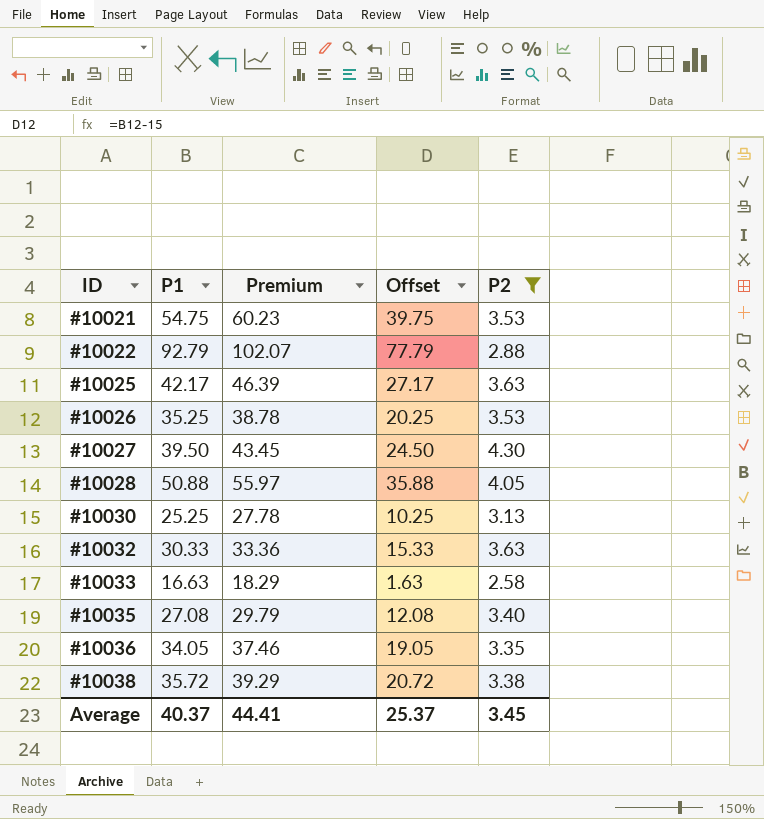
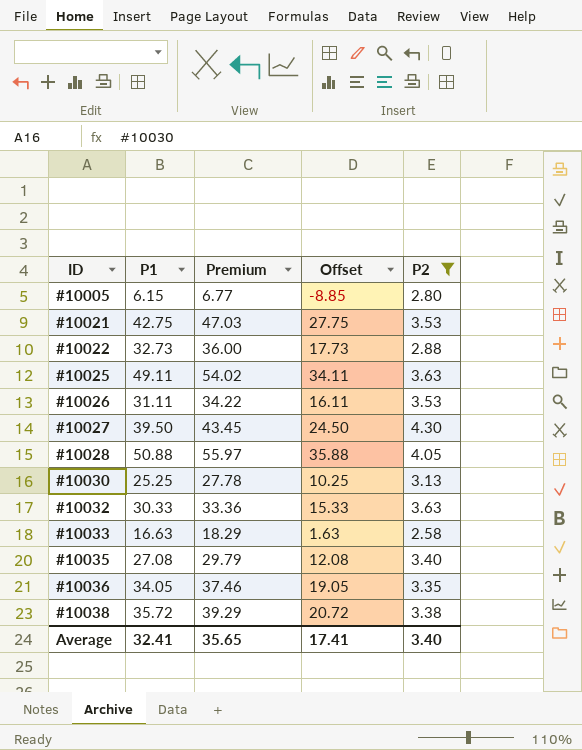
row #10005: none -> 6.15 | 6.77 | -8.85 | 2.80
#10021 | P1: 54.75 -> 42.75
#10021 | Premium: 60.23 -> 47.03
#10021 | Offset: 39.75 -> 27.75
#10022 | P1: 92.79 -> 32.73
#10022 | Premium: 102.07 -> 36.00
#10022 | Offset: 77.79 -> 17.73
#10025 | P1: 42.17 -> 49.11
#10025 | Premium: 46.39 -> 54.02
#10025 | Offset: 27.17 -> 34.11
#10026 | P1: 35.25 -> 31.11
#10026 | Premium: 38.78 -> 34.22
#10026 | Offset: 20.25 -> 16.11
Average | P1: 40.37 -> 32.41
Average | Premium: 44.41 -> 35.65
Average | Offset: 25.37 -> 17.41
Average | P2: 3.45 -> 3.40

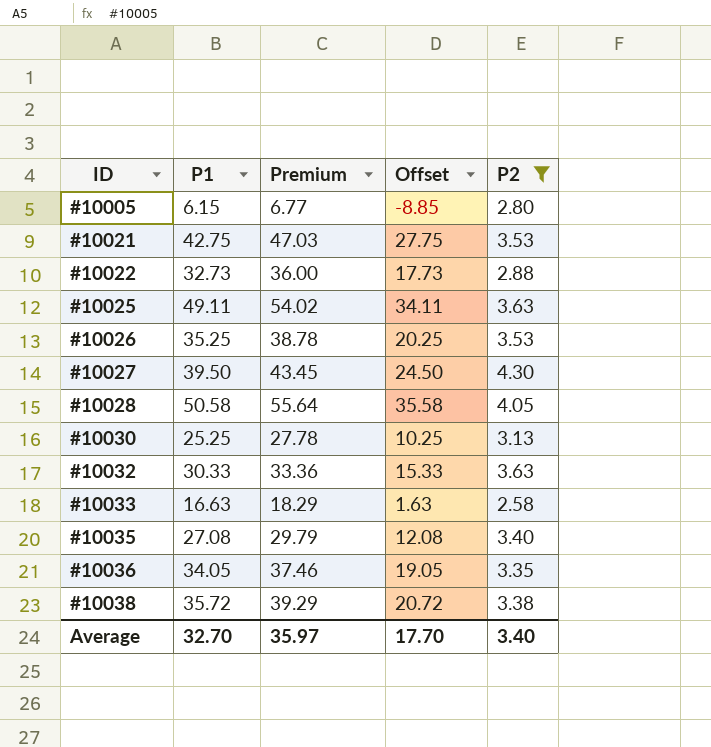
#10026 | P1: 31.11 -> 35.25
#10026 | Premium: 34.22 -> 38.78
#10026 | Offset: 16.11 -> 20.25
#10028 | P1: 50.88 -> 50.58
#10028 | Premium: 55.97 -> 55.64
#10028 | Offset: 35.88 -> 35.58
Average | P1: 32.41 -> 32.70
Average | Premium: 35.65 -> 35.97
Average | Offset: 17.41 -> 17.70

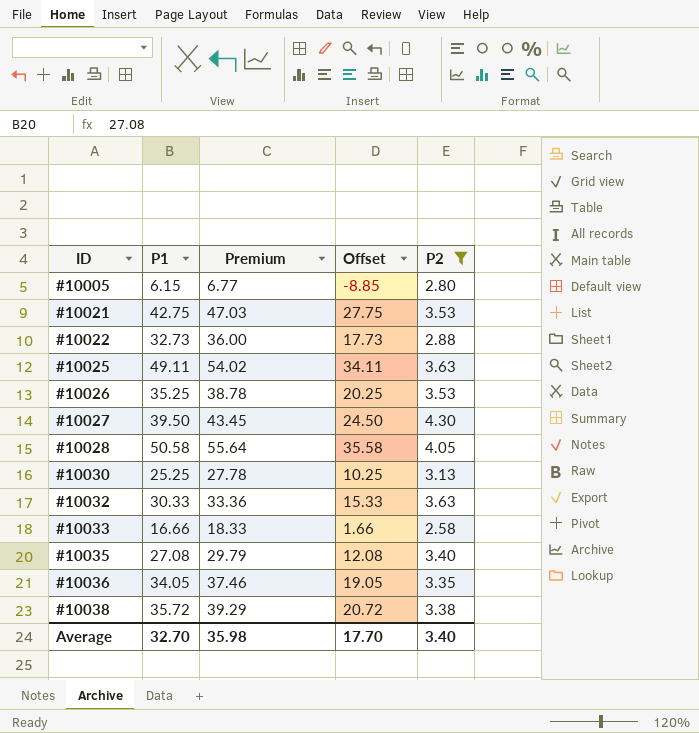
#10033 | P1: 16.63 -> 16.66
#10033 | Premium: 18.29 -> 18.33
#10033 | Offset: 1.63 -> 1.66
Average | Premium: 35.97 -> 35.98

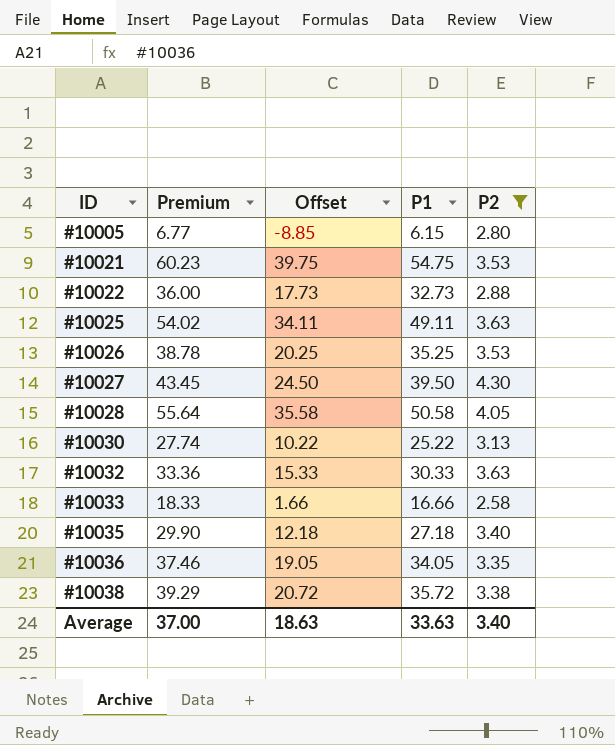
column P1 | position: 2 -> 4
#10021 | Premium: 47.03 -> 60.23
#10021 | Offset: 27.75 -> 39.75
#10021 | P1: 42.75 -> 54.75
#10030 | Premium: 27.78 -> 27.74
#10030 | Offset: 10.25 -> 10.22
#10030 | P1: 25.25 -> 25.22
#10035 | Premium: 29.79 -> 29.90
#10035 | Offset: 12.08 -> 12.18
#10035 | P1: 27.08 -> 27.18
Average | Premium: 35.98 -> 37.00
Average | Offset: 17.70 -> 18.63
Average | P1: 32.70 -> 33.63

